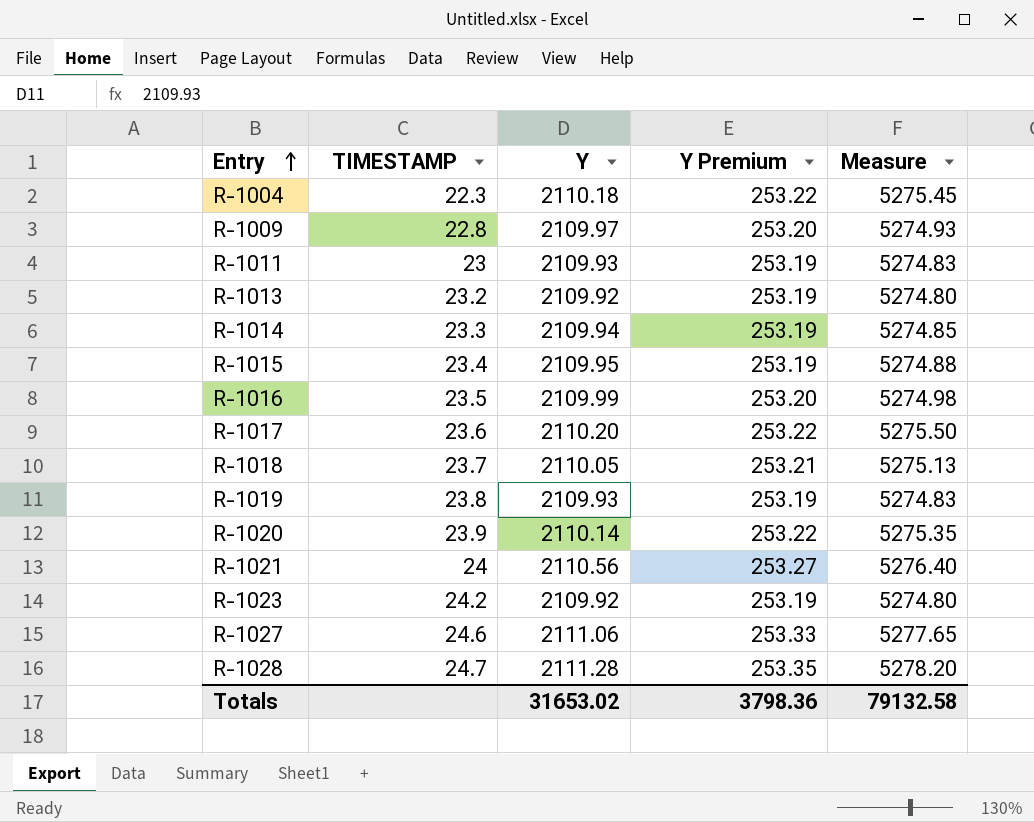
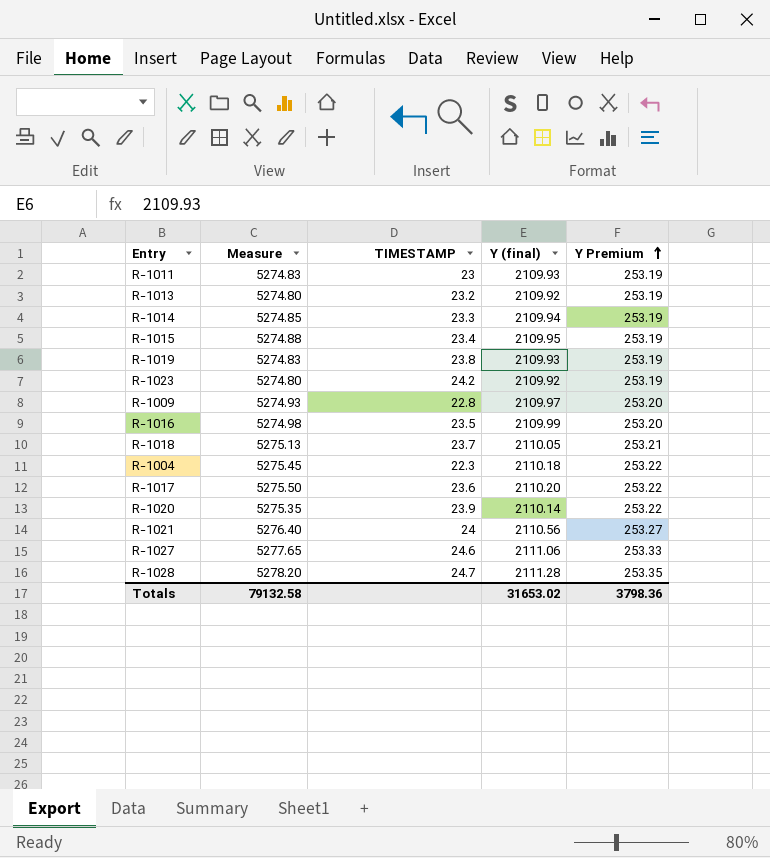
row order: Entry ascending -> Y Premium ascending
column Measure | position: 5 -> 2
column name: Y -> Y (final)

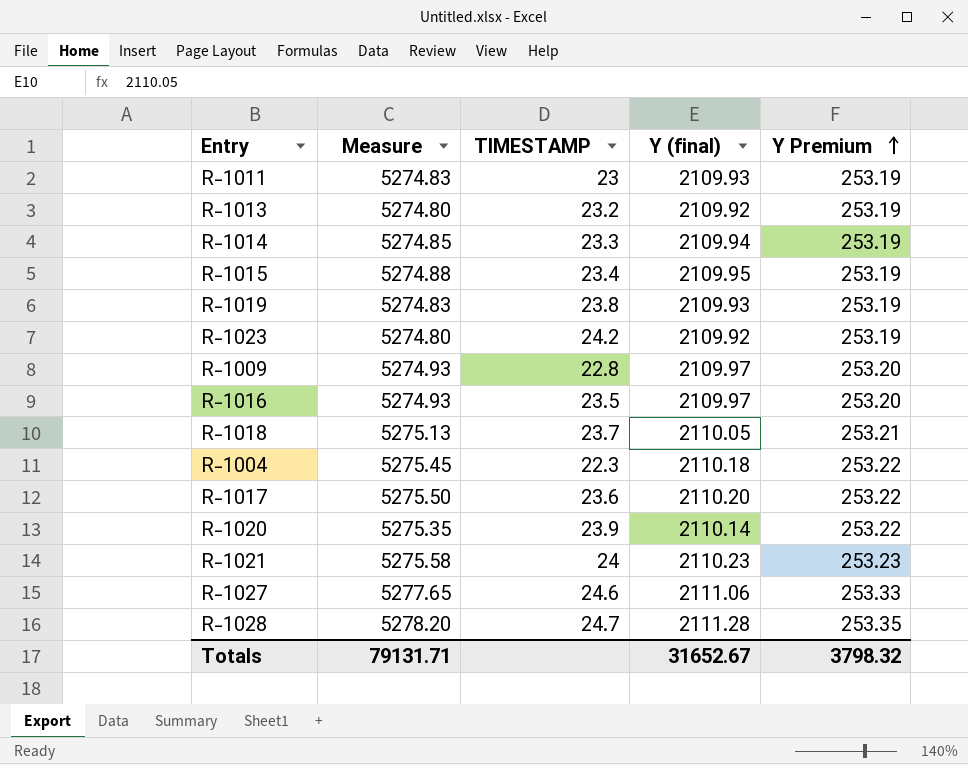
R-1016 | Measure: 5274.98 -> 5274.93
R-1016 | Y (final): 2109.99 -> 2109.97
R-1021 | Measure: 5276.40 -> 5275.58
R-1021 | Y (final): 2110.56 -> 2110.23
R-1021 | Y Premium: 253.27 -> 253.23
Totals | Measure: 79132.58 -> 79131.71
Totals | Y (final): 31653.02 -> 31652.67
Totals | Y Premium: 3798.36 -> 3798.32

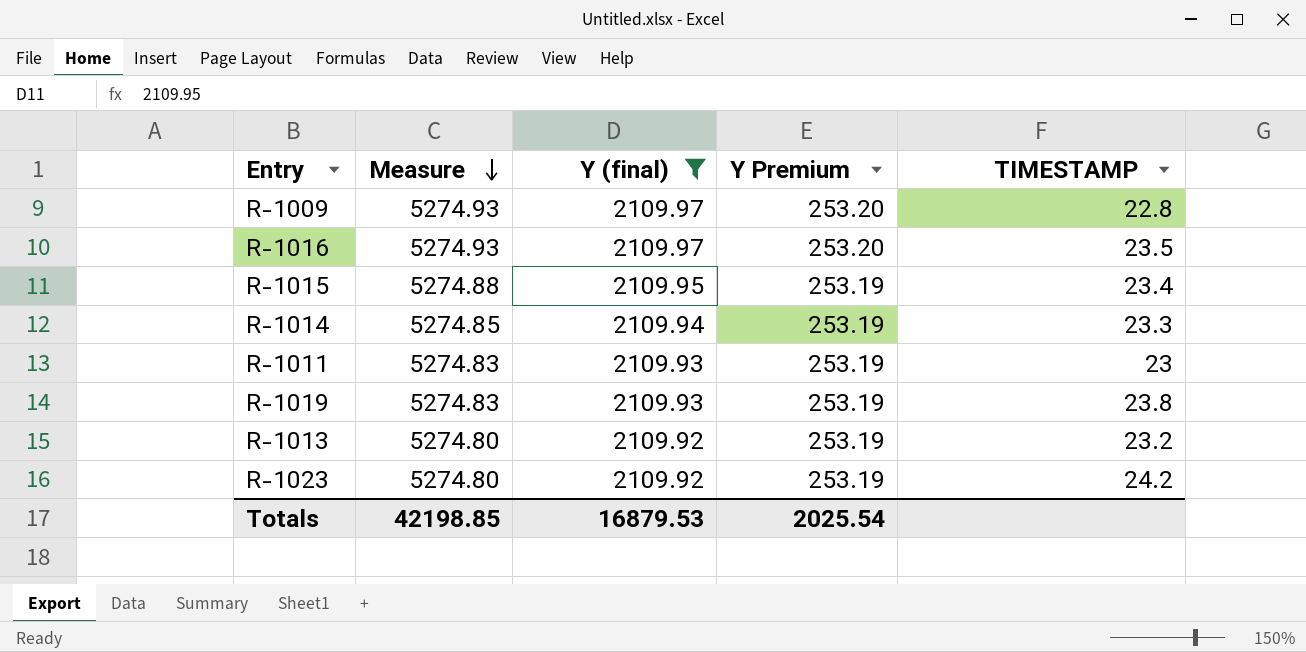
filter: none -> Y (final) <= 2109.97
row order: Y Premium ascending -> Measure descending
column TIMESTAMP | position: 3 -> 5
Totals | Measure: 79131.71 -> 42198.85
Totals | Y (final): 31652.67 -> 16879.53
Totals | Y Premium: 3798.32 -> 2025.54

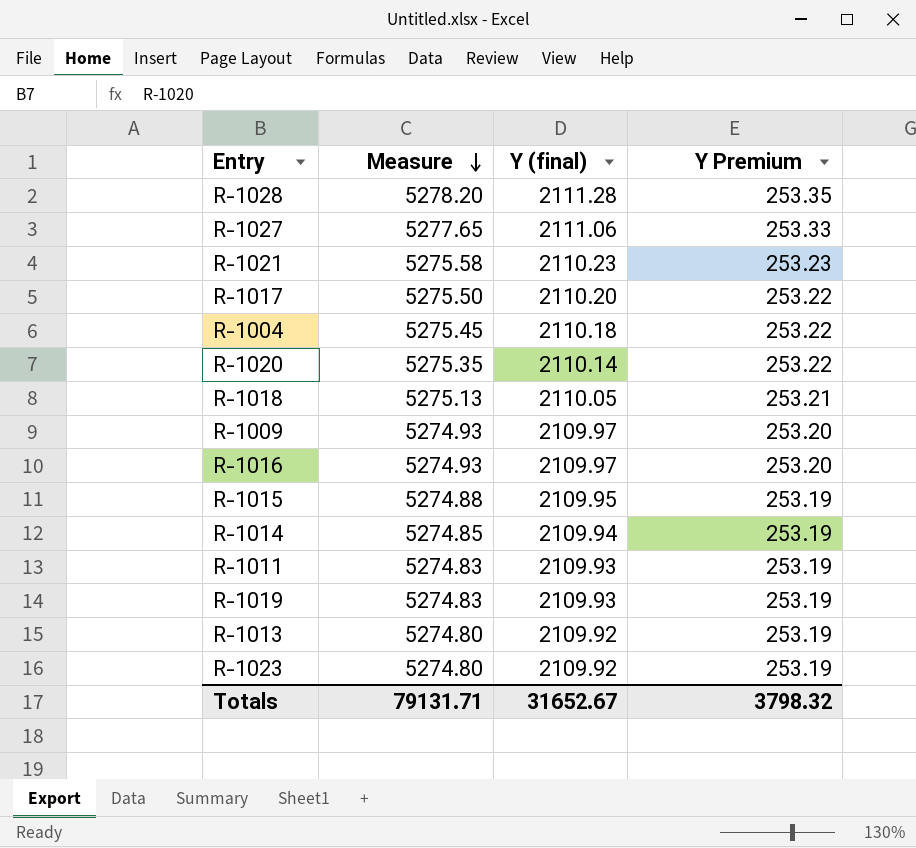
filter: Y (final) <= 2109.97 -> none
column TIMESTAMP | position: 5 -> none
Totals | Measure: 42198.85 -> 79131.71
Totals | Y (final): 16879.53 -> 31652.67
Totals | Y Premium: 2025.54 -> 3798.32

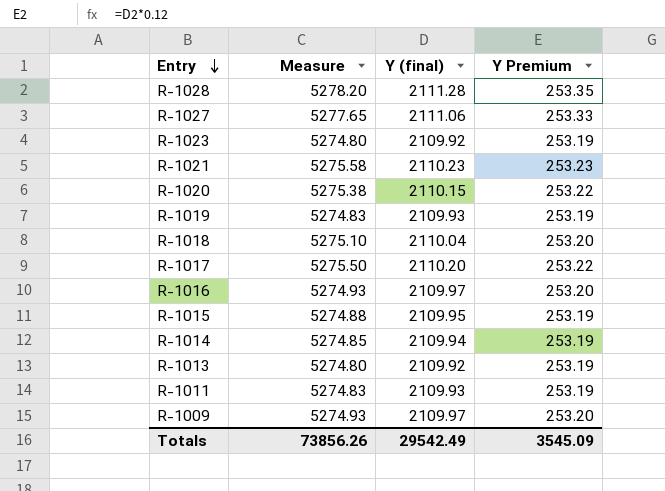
row order: Measure descending -> Entry descending
row R-1004: 5275.45 | 2110.18 | 253.22 -> none
R-1020 | Measure: 5275.35 -> 5275.38
R-1020 | Y (final): 2110.14 -> 2110.15
R-1018 | Measure: 5275.13 -> 5275.10
R-1018 | Y (final): 2110.05 -> 2110.04
R-1018 | Y Premium: 253.21 -> 253.20
Totals | Measure: 79131.71 -> 73856.26
Totals | Y (final): 31652.67 -> 29542.49
Totals | Y Premium: 3798.32 -> 3545.09

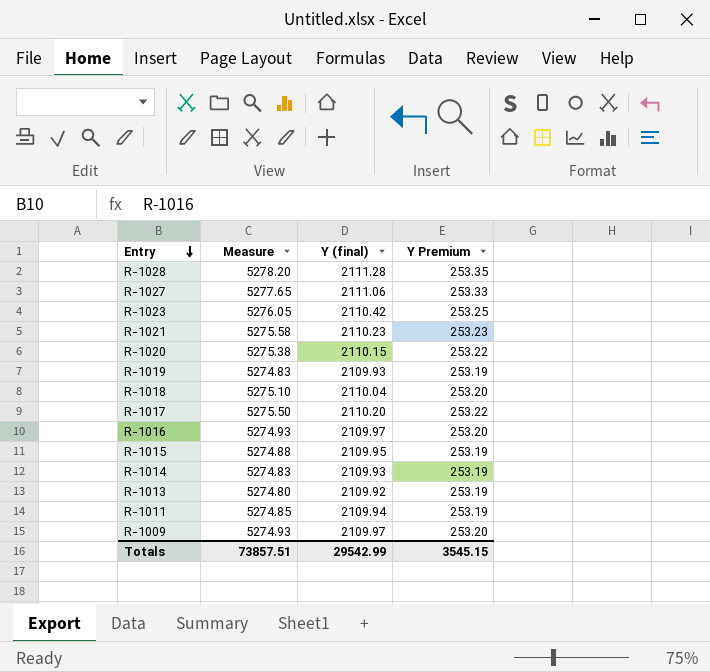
R-1023 | Measure: 5274.80 -> 5276.05
R-1023 | Y (final): 2109.92 -> 2110.42
R-1023 | Y Premium: 253.19 -> 253.25
R-1014 | Measure: 5274.85 -> 5274.83
R-1014 | Y (final): 2109.94 -> 2109.93
R-1011 | Measure: 5274.83 -> 5274.85
R-1011 | Y (final): 2109.93 -> 2109.94
Totals | Measure: 73856.26 -> 73857.51
Totals | Y (final): 29542.49 -> 29542.99
Totals | Y Premium: 3545.09 -> 3545.15

